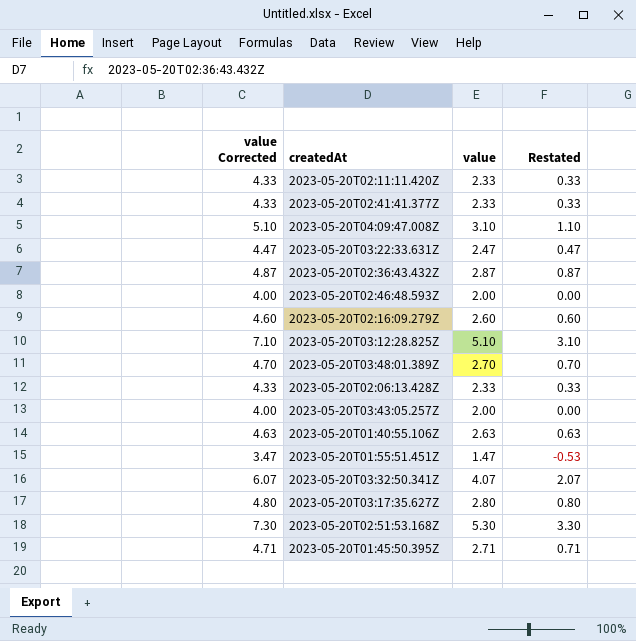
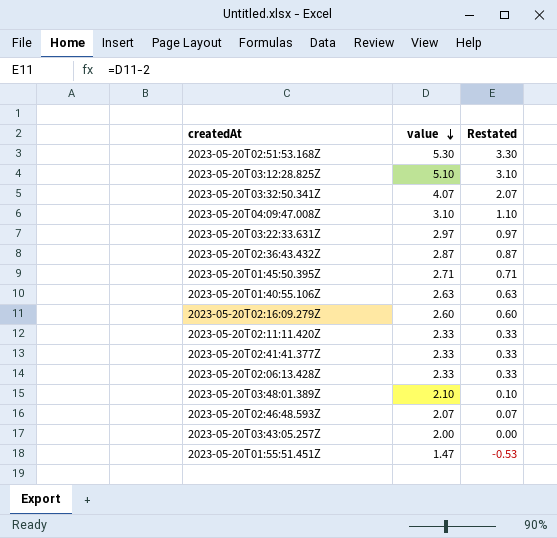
row order: none -> value descending
column value Corrected | formula: [value] + 2 -> none
row 2023-05-20T03:17:35.627Z: 4.80 | 2.80 | 0.80 -> none
2023-05-20T03:22:33.631Z | value: 2.47 -> 2.97
2023-05-20T03:22:33.631Z | Restated: 0.47 -> 0.97
2023-05-20T03:48:01.389Z | value: 2.70 -> 2.10
2023-05-20T03:48:01.389Z | Restated: 0.70 -> 0.10
2023-05-20T02:46:48.593Z | value: 2.00 -> 2.07
2023-05-20T02:46:48.593Z | Restated: 0.00 -> 0.07

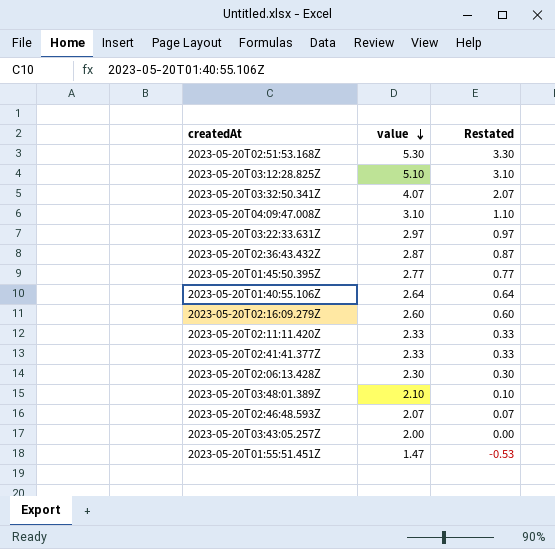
2023-05-20T01:45:50.395Z | value: 2.71 -> 2.77
2023-05-20T01:45:50.395Z | Restated: 0.71 -> 0.77
2023-05-20T01:40:55.106Z | value: 2.63 -> 2.64
2023-05-20T01:40:55.106Z | Restated: 0.63 -> 0.64
2023-05-20T02:06:13.428Z | value: 2.33 -> 2.30
2023-05-20T02:06:13.428Z | Restated: 0.33 -> 0.30

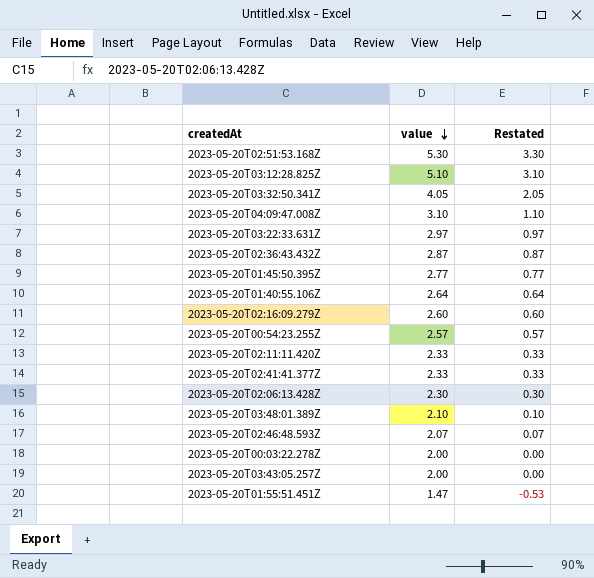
2023-05-20T03:32:50.341Z | value: 4.07 -> 4.05
2023-05-20T03:32:50.341Z | Restated: 2.07 -> 2.05
row 2023-05-20T00:54:23.255Z: none -> 2.57 | 0.57
row 2023-05-20T00:03:22.278Z: none -> 2.00 | 0.00

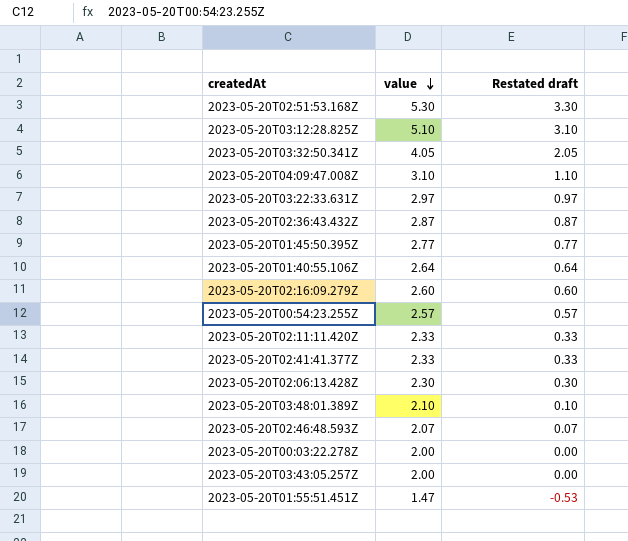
column name: Restated -> Restated draft

